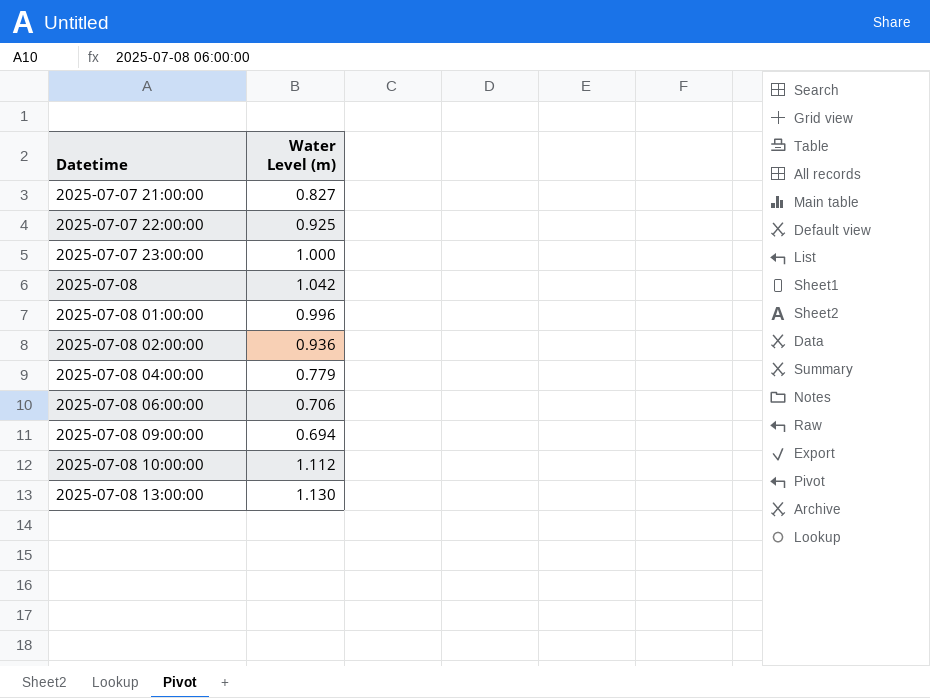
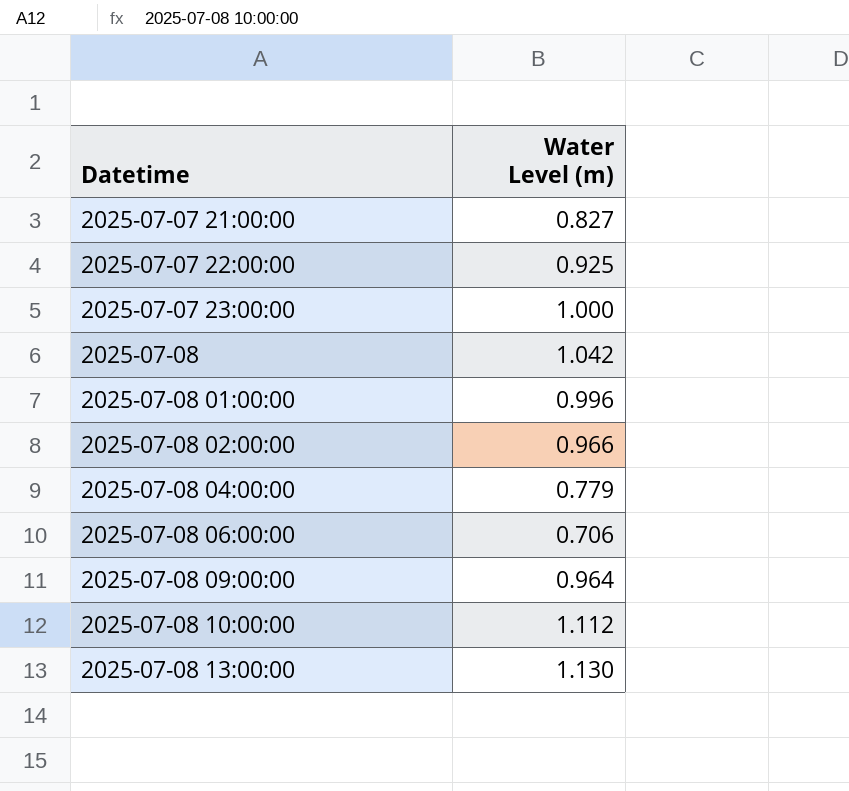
2025-07-08 02:00:00 | Water Level (m): 0.936 -> 0.966
2025-07-08 09:00:00 | Water Level (m): 0.694 -> 0.964

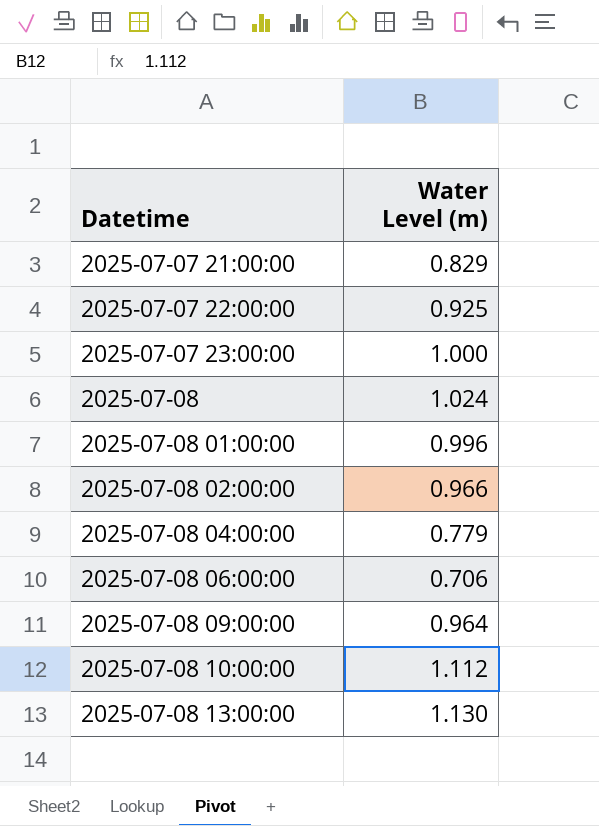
2025-07-07 21:00:00 | Water Level (m): 0.827 -> 0.829
2025-07-08 | Water Level (m): 1.042 -> 1.024

